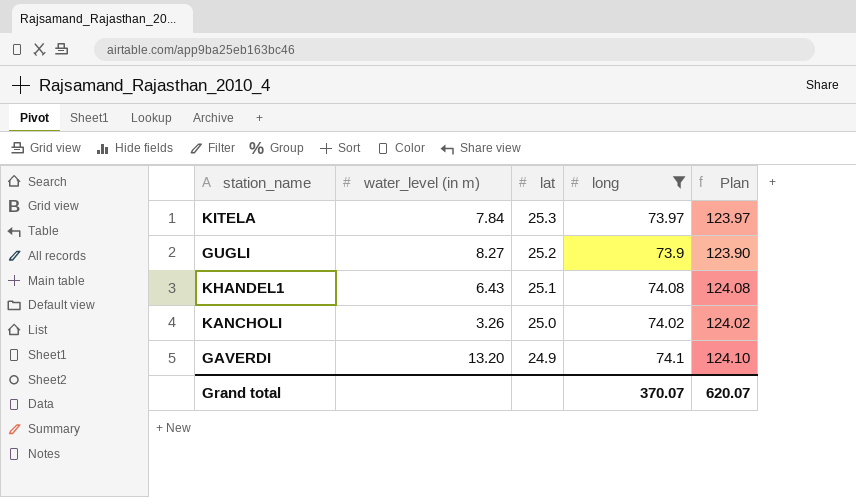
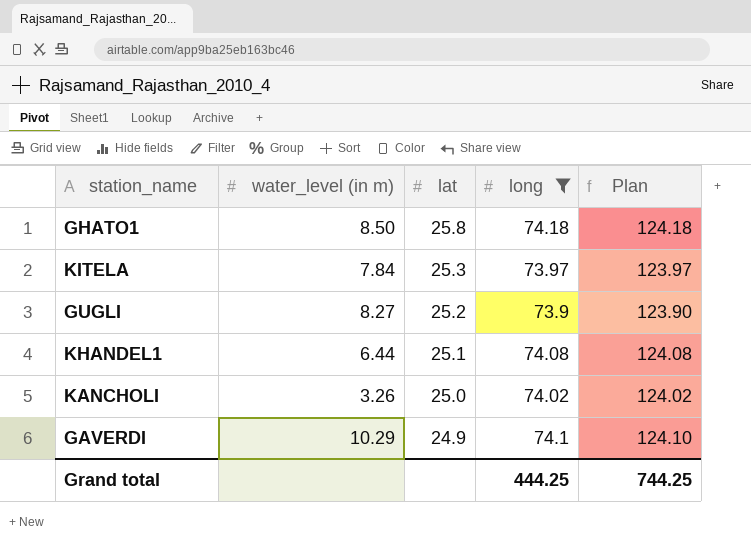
row GHATO1: none -> 8.50 | 25.8 | 74.18 | 124.18
KHANDEL1 | water_level (in m): 6.43 -> 6.44
GAVERDI | water_level (in m): 13.20 -> 10.29
Grand total | long: 370.07 -> 444.25
Grand total | Plan: 620.07 -> 744.25

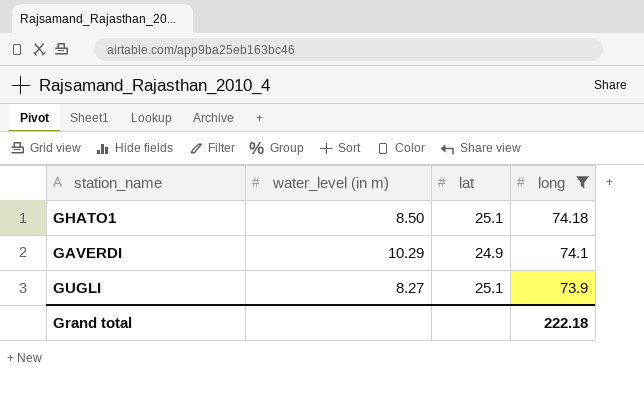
row order: lat descending -> long descending
column Plan | formula: [long] + 50 -> none
row KITELA: 7.84 | 25.3 | 73.97 | 123.97 -> none
row KHANDEL1: 6.44 | 25.1 | 74.08 | 124.08 -> none
row KANCHOLI: 3.26 | 25.0 | 74.02 | 124.02 -> none
GHATO1 | lat: 25.8 -> 25.1
GUGLI | lat: 25.2 -> 25.1
Grand total | long: 444.25 -> 222.18

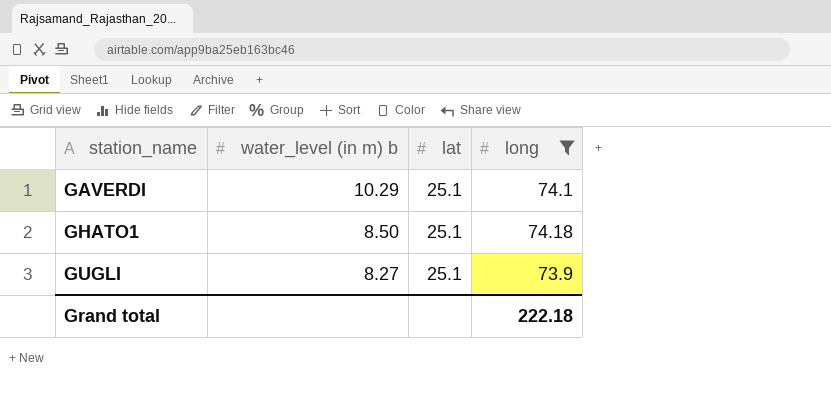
row order: long descending -> station_name ascending
column name: water_level (in m) -> water_level (in m) b
GAVERDI | lat: 24.9 -> 25.1

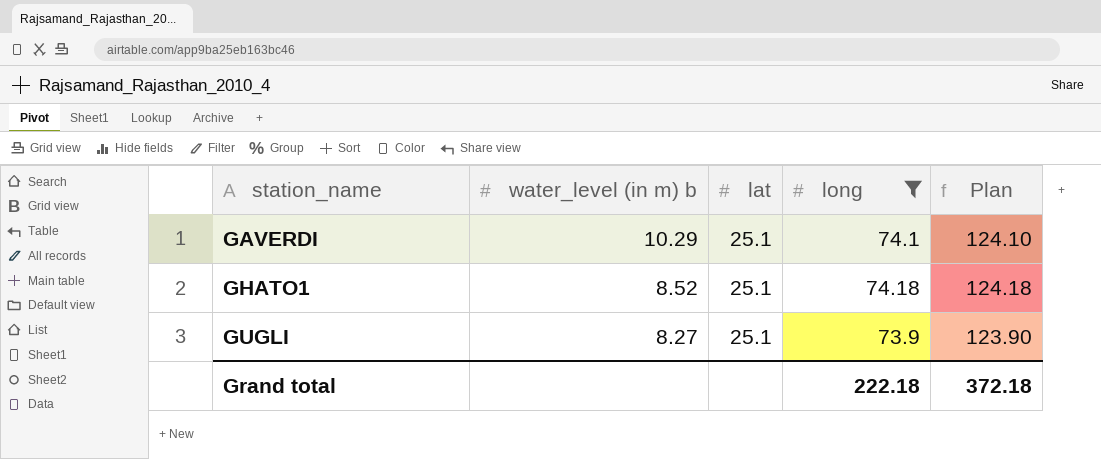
column Plan | formula: none -> [long] + 50
GHATO1 | water_level (in m) b: 8.50 -> 8.52

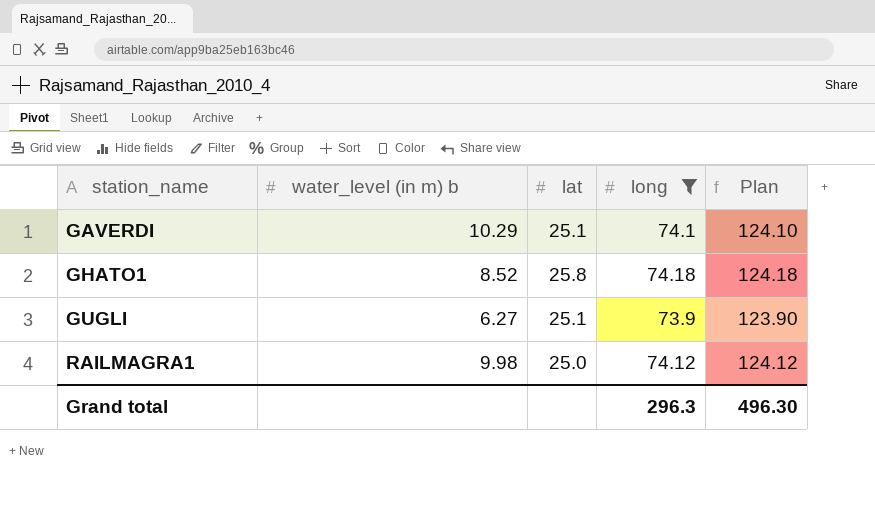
GHATO1 | lat: 25.1 -> 25.8
GUGLI | water_level (in m) b: 8.27 -> 6.27
row RAILMAGRA1: none -> 9.98 | 25.0 | 74.12 | 124.12
Grand total | long: 222.18 -> 296.3
Grand total | Plan: 372.18 -> 496.30

